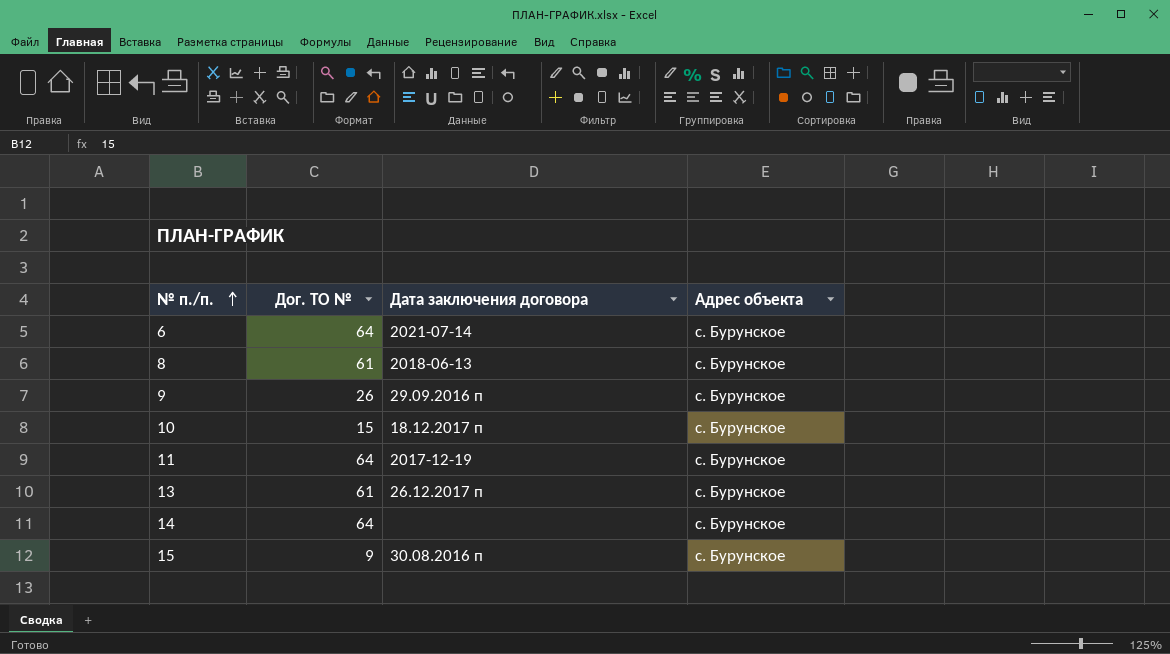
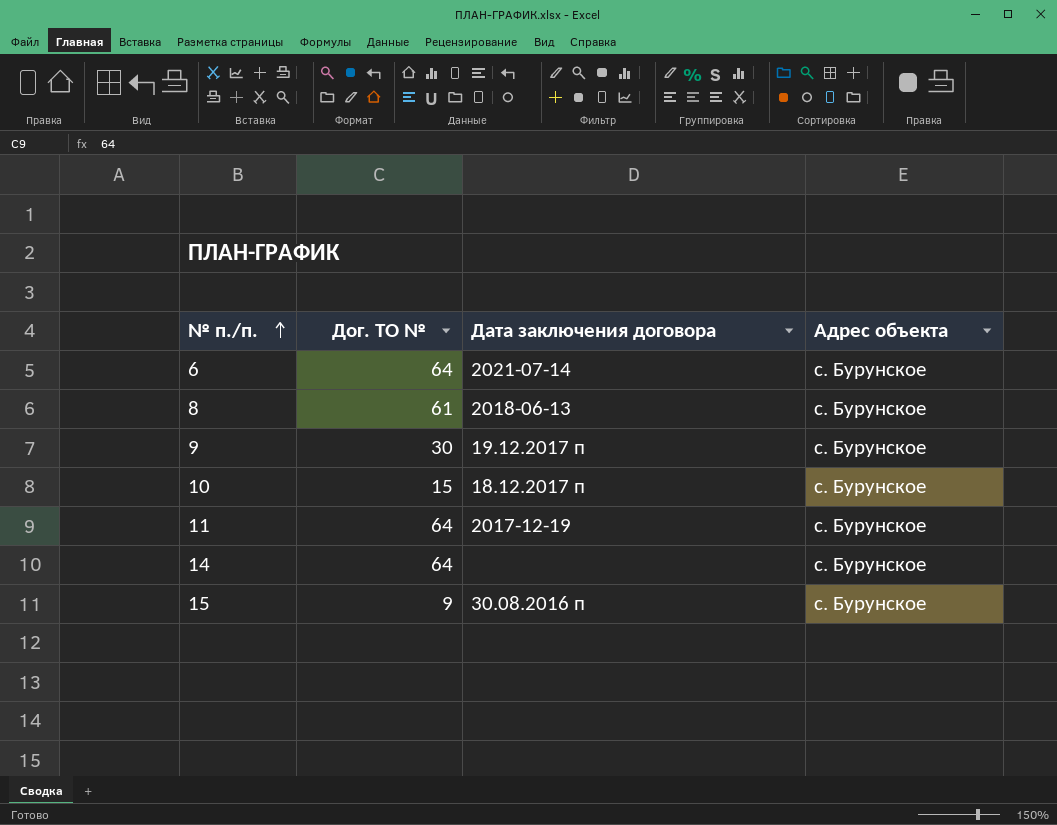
row 13: 61 | 26.12.2017 п | с. Бурунское -> none
9 | Дог. ТО №: 26 -> 30
9 | Дата заключения договора: 29.09.2016 п -> 19.12.2017 п

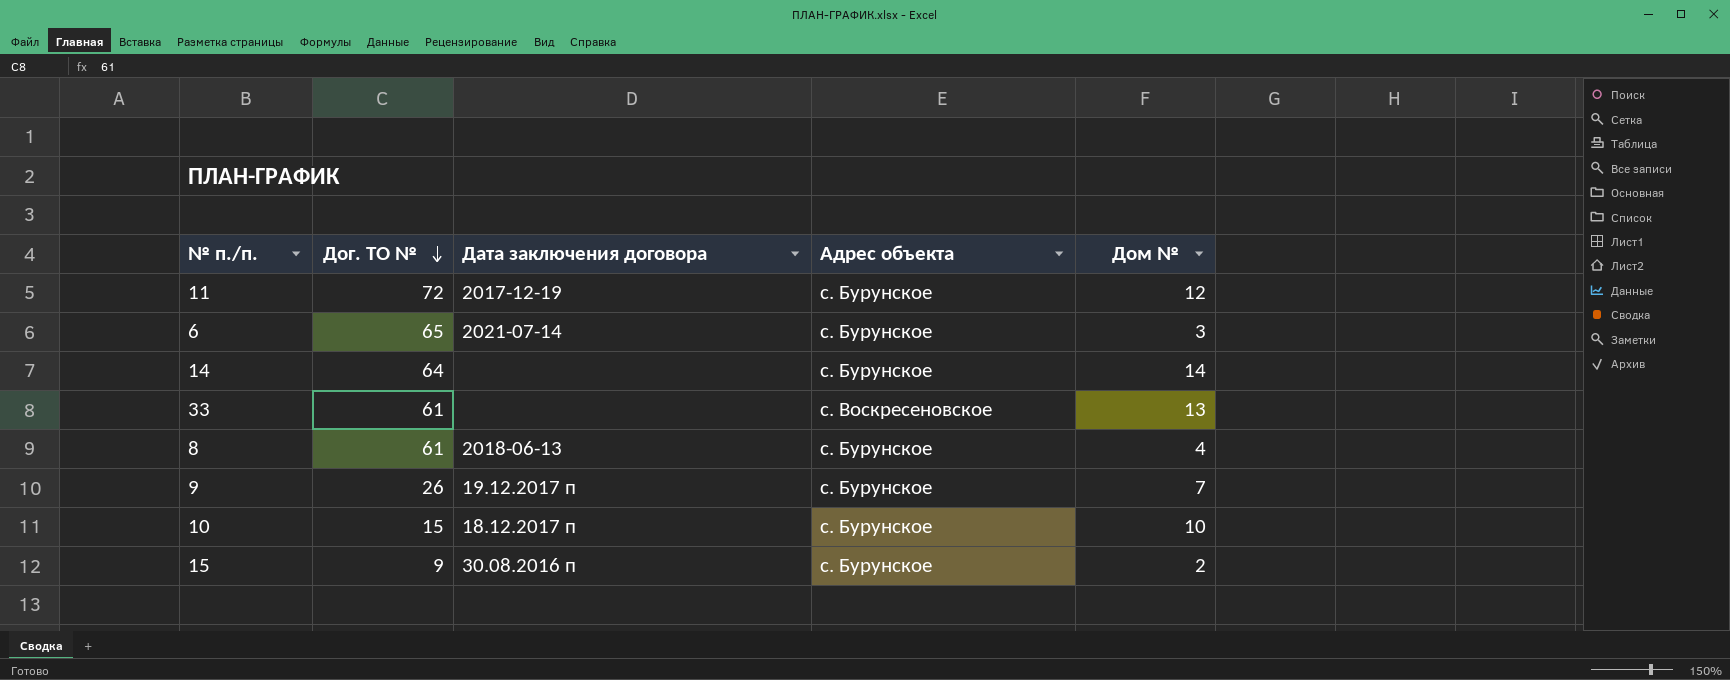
row order: № п./п. ascending -> Дог. ТО № descending
column Дом № | position: none -> 5
11 | Дог. ТО №: 64 -> 72
6 | Дог. ТО №: 64 -> 65
row 33: none -> 61 | none | с. Воскресеновское | 13
9 | Дог. ТО №: 30 -> 26

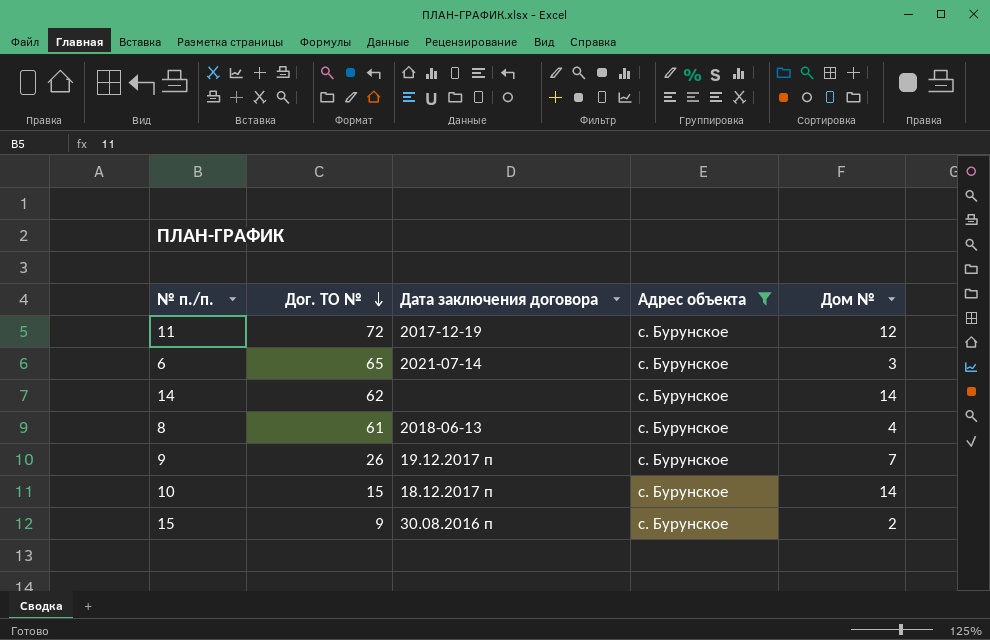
filter: none -> Адрес объекта = с. Бурунское
14 | Дог. ТО №: 64 -> 62
10 | Дом №: 10 -> 14

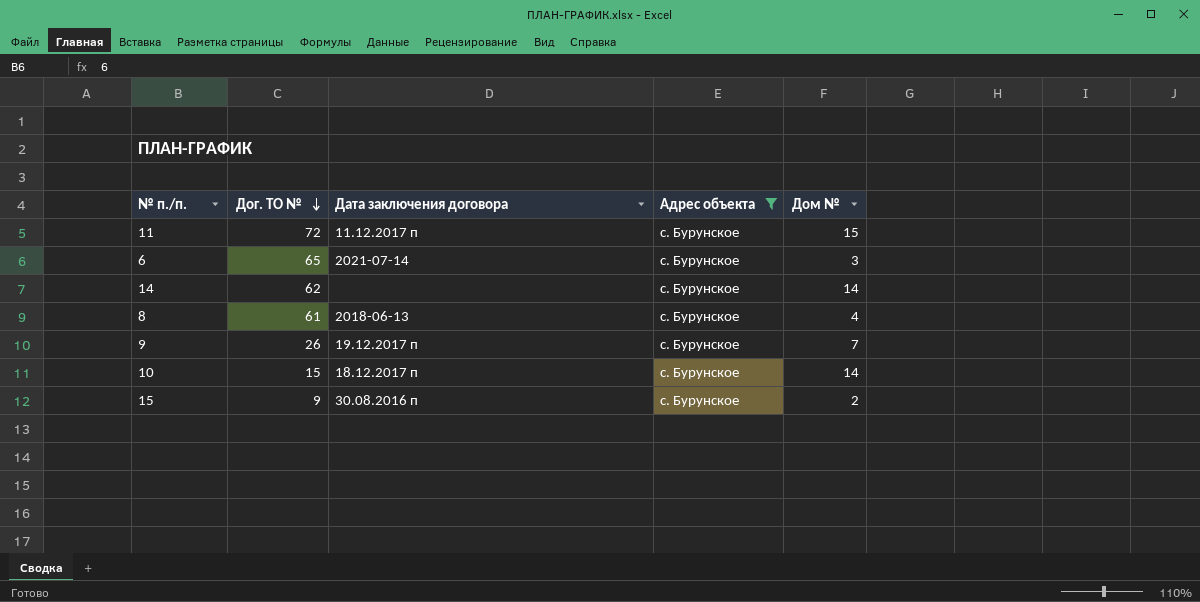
11 | Дата заключения договора: 2017-12-19 -> 11.12.2017 п
11 | Дом №: 12 -> 15

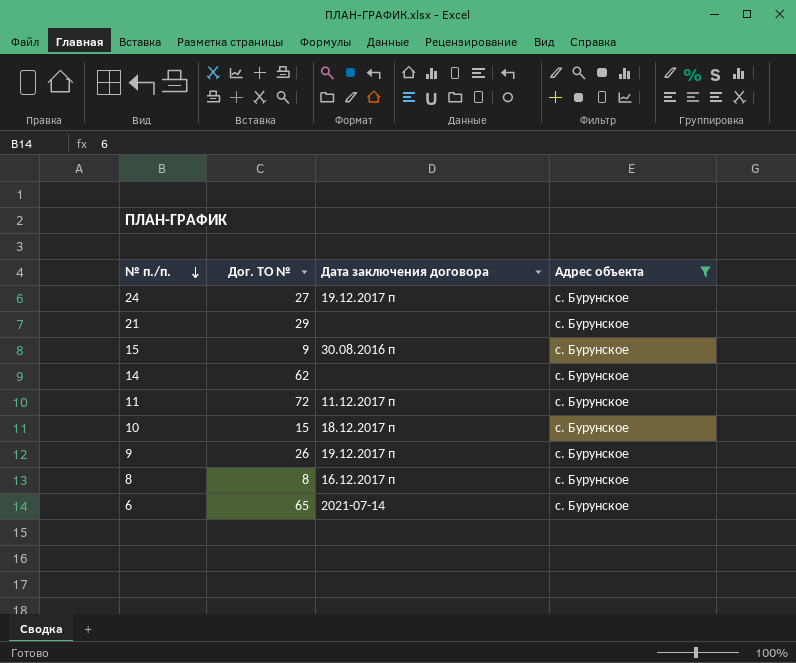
row order: Дог. ТО № descending -> № п./п. descending
column Дом № | position: 5 -> none
row 24: none -> 27 | 19.12.2017 п | с. Бурунское
row 21: none -> 29 | none | с. Бурунское
8 | Дог. ТО №: 61 -> 8
8 | Дата заключения договора: 2018-06-13 -> 16.12.2017 п

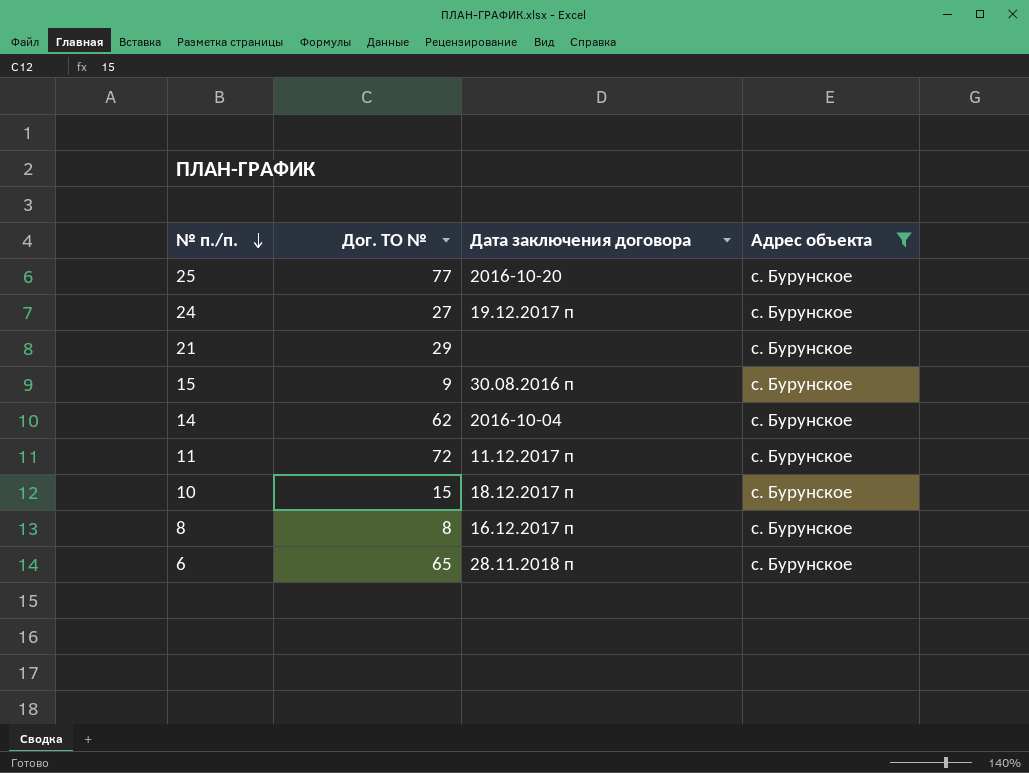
row 9: 26 | 19.12.2017 п | с. Бурунское -> none
row 25: none -> 77 | 2016-10-20 | с. Бурунское
14 | Дата заключения договора: none -> 2016-10-04
6 | Дата заключения договора: 2021-07-14 -> 28.11.2018 п

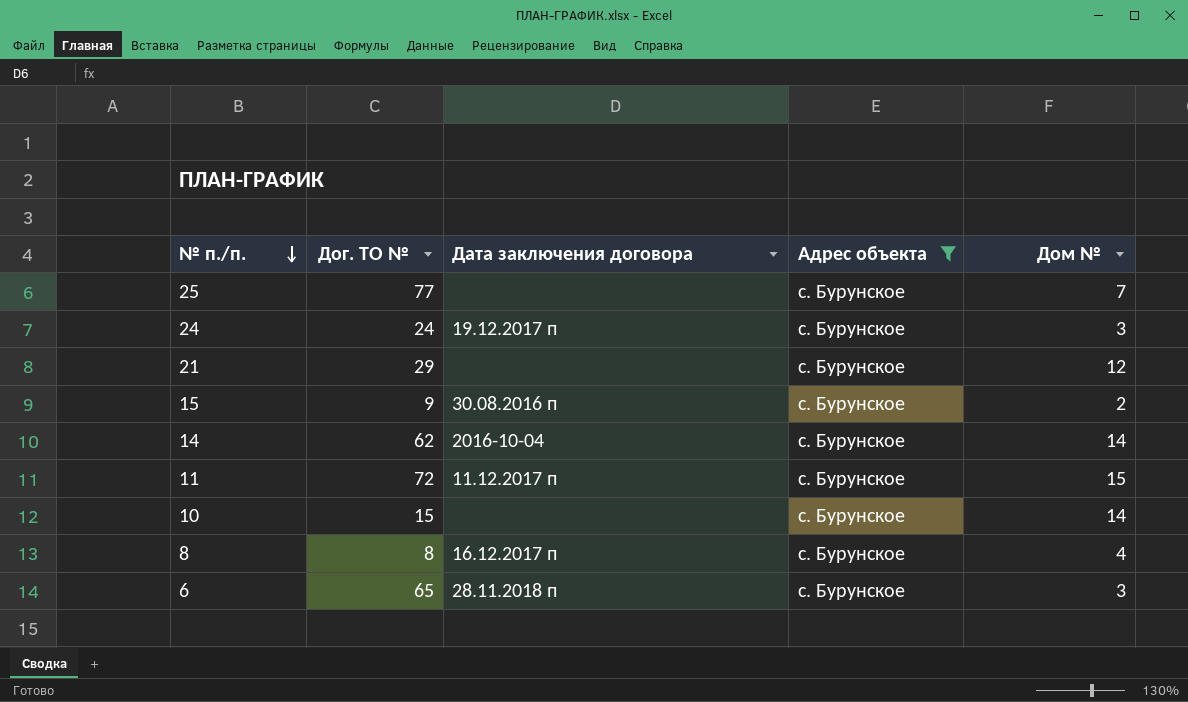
column Дом № | position: none -> 5
25 | Дата заключения договора: 2016-10-20 -> none
24 | Дог. ТО №: 27 -> 24
10 | Дата заключения договора: 18.12.2017 п -> none

